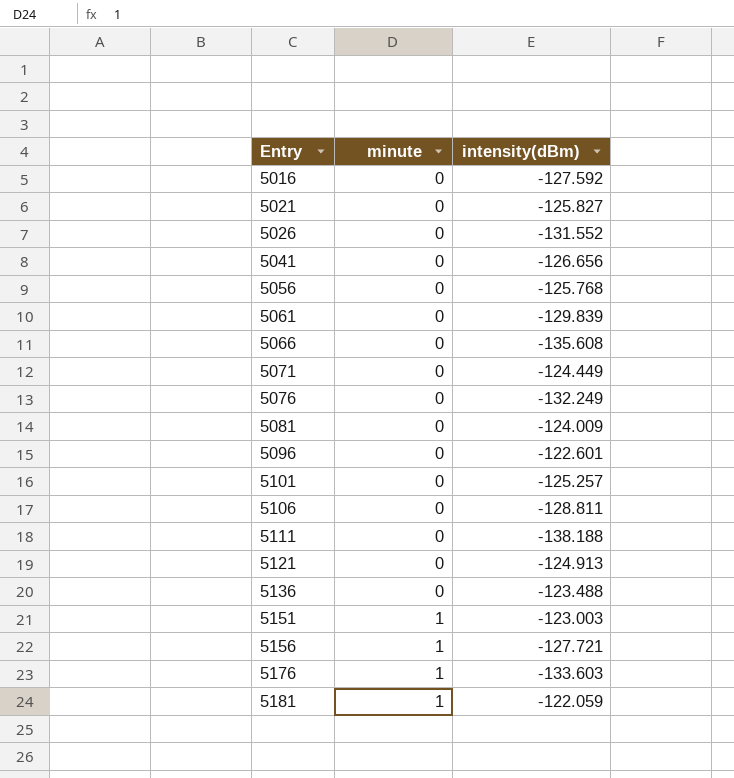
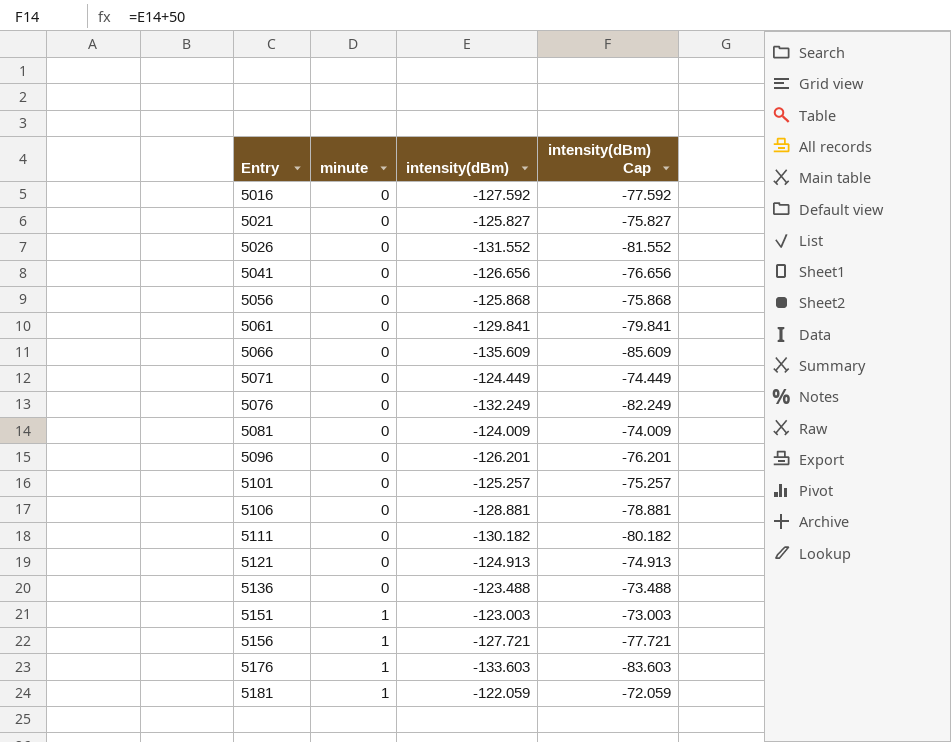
column intensity(dBm) Cap | formula: none -> [intensity(dBm)] + 50
5056 | intensity(dBm): -125.768 -> -125.868
5061 | intensity(dBm): -129.839 -> -129.841
5066 | intensity(dBm): -135.608 -> -135.609
5096 | intensity(dBm): -122.601 -> -126.201
5106 | intensity(dBm): -128.811 -> -128.881
5111 | intensity(dBm): -138.188 -> -130.182

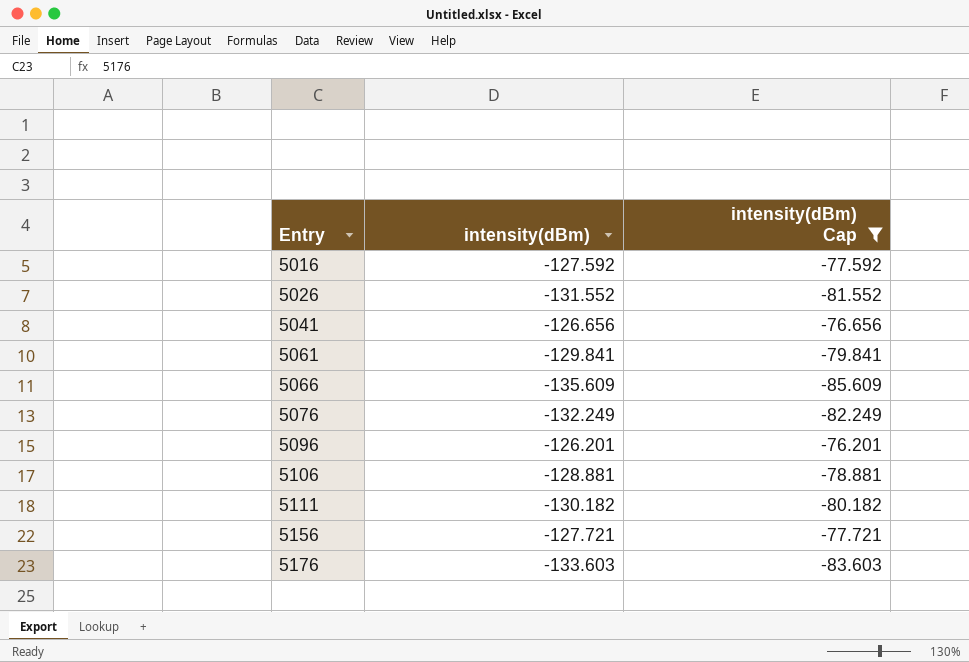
filter: none -> intensity(dBm) Cap <= -76.201
column minute | position: 2 -> none

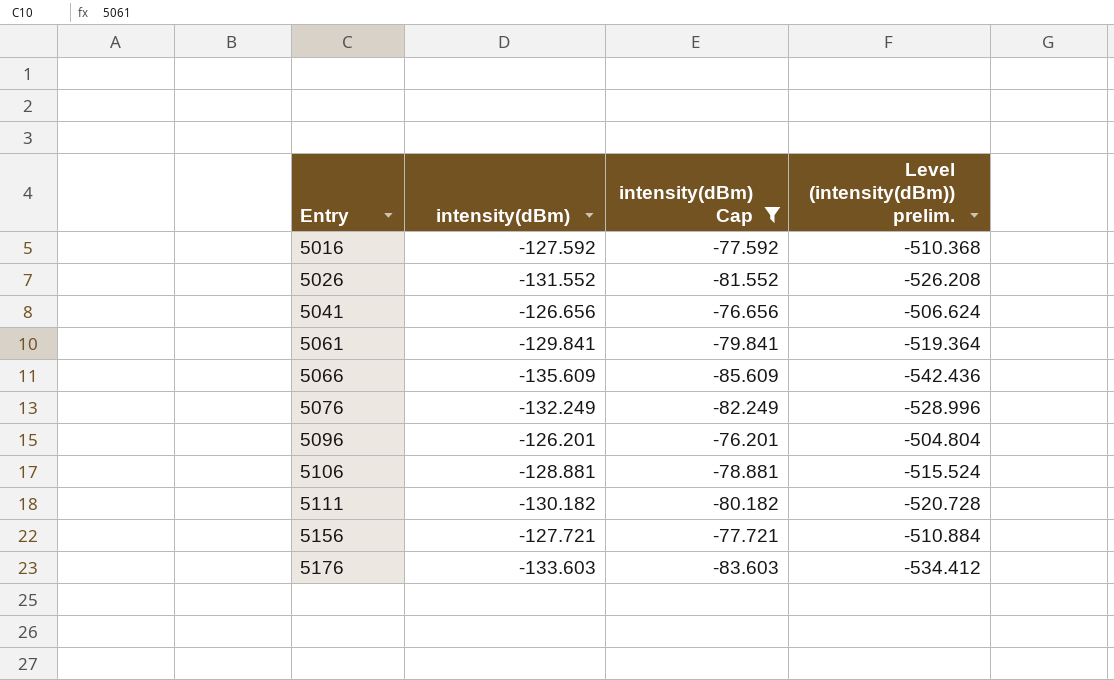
column Level (intensity(dBm)) prelim. | formula: none -> [intensity(dBm)] * 4

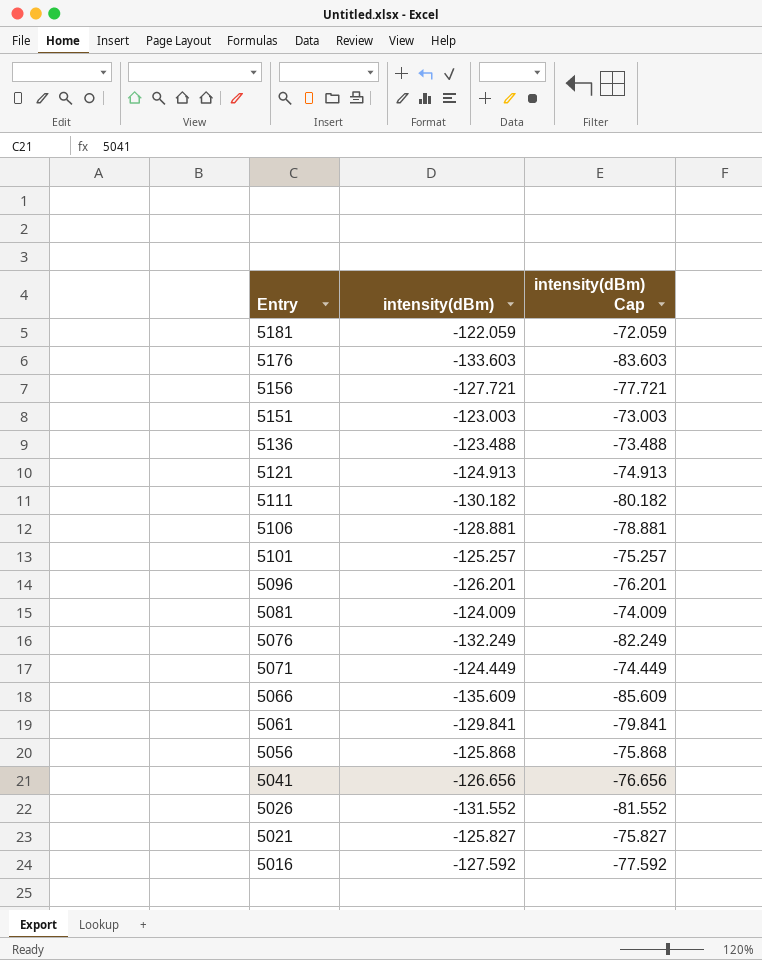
filter: intensity(dBm) Cap <= -76.201 -> none
row order: Entry ascending -> Entry descending
column Level (intensity(dBm)) prelim. | formula: [intensity(dBm)] * 4 -> none

